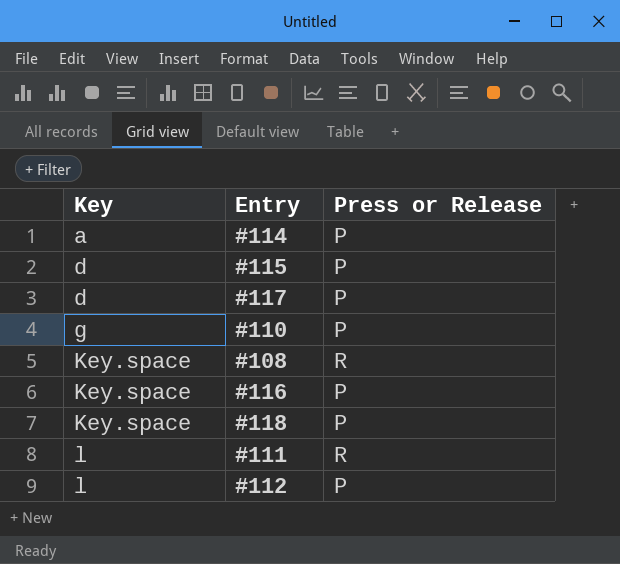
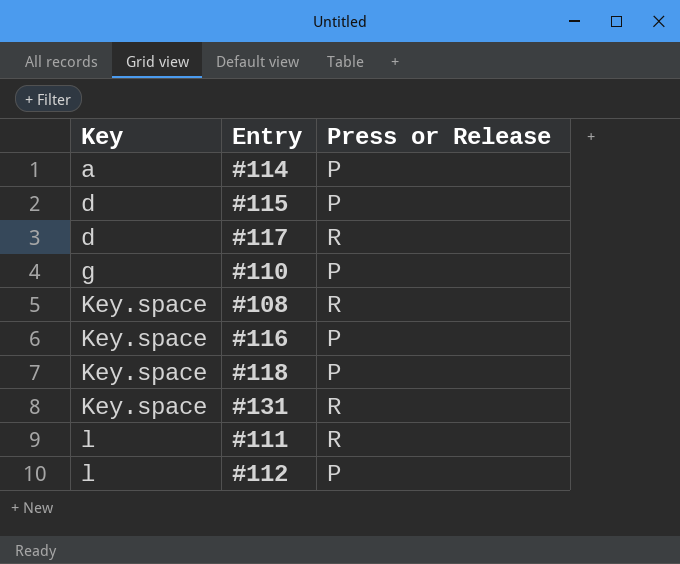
#117 | Press or Release: P -> R
row #131: none -> Key.space | R

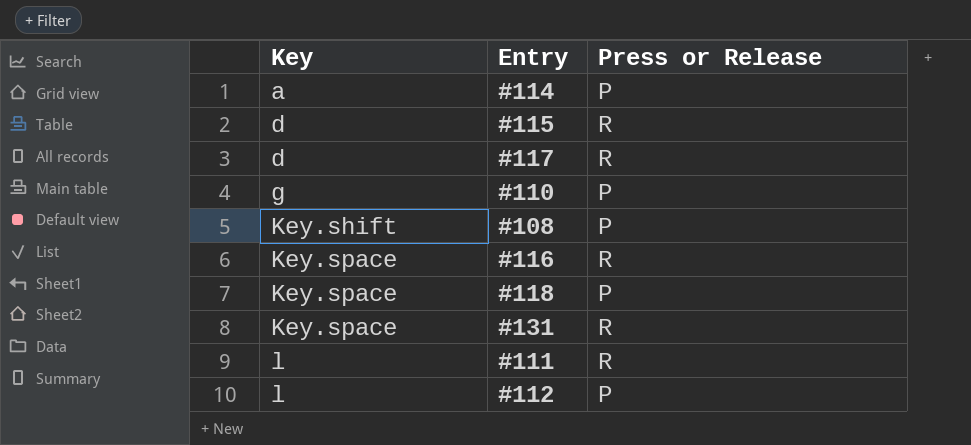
#115 | Press or Release: P -> R
#108 | Key: Key.space -> Key.shift
#108 | Press or Release: R -> P
#116 | Press or Release: P -> R

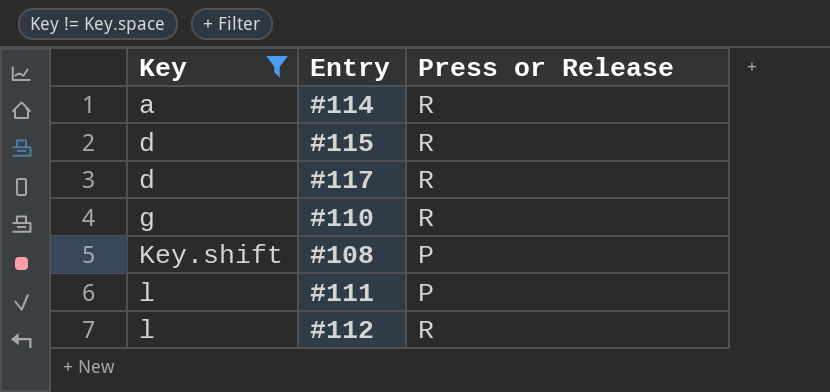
filter: none -> Key != Key.space
#114 | Press or Release: P -> R
#110 | Press or Release: P -> R
#111 | Press or Release: R -> P
#112 | Press or Release: P -> R

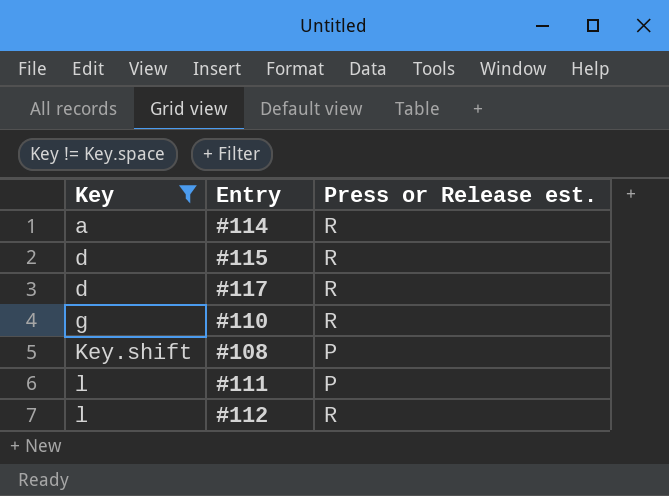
column name: Press or Release -> Press or Release est.

